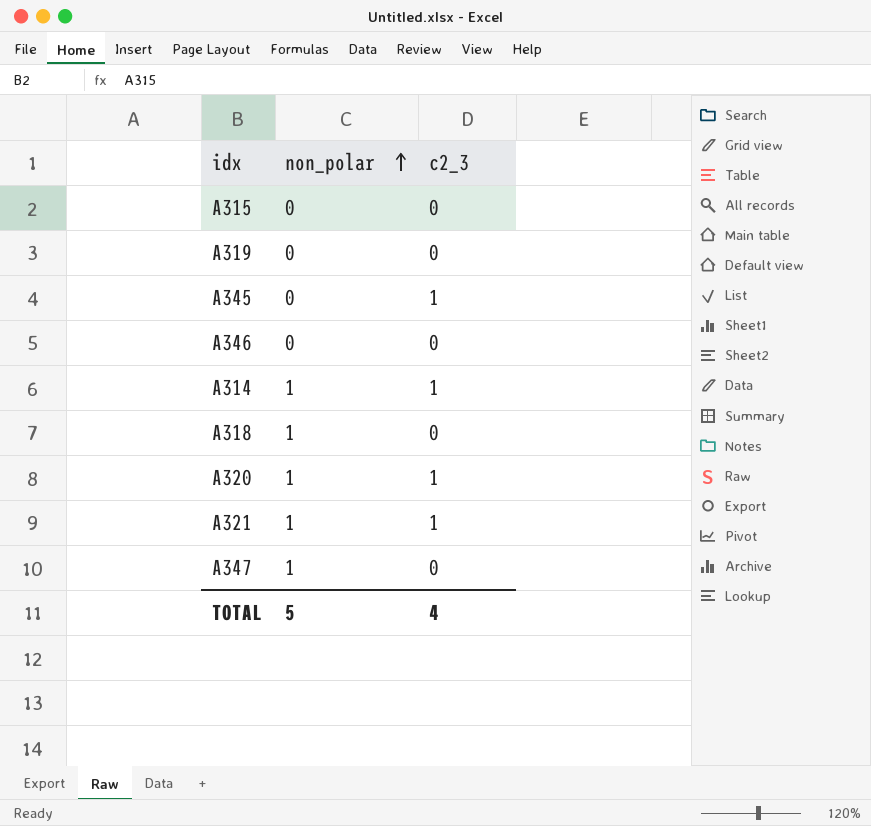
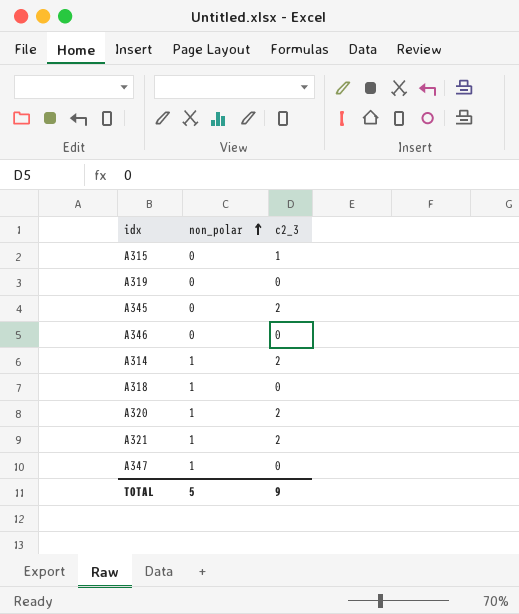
A315 | c2_3: 0 -> 1
A345 | c2_3: 1 -> 2
A314 | c2_3: 1 -> 2
A320 | c2_3: 1 -> 2
A321 | c2_3: 1 -> 2
TOTAL | c2_3: 4 -> 9

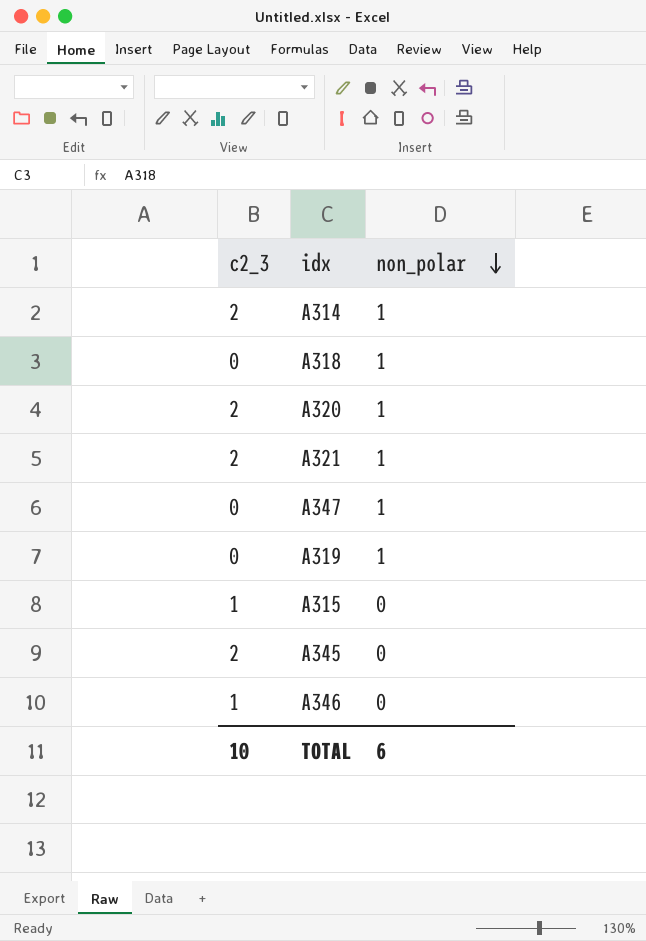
row order: non_polar ascending -> non_polar descending
column c2_3 | position: 3 -> 1
A319 | non_polar: 0 -> 1
A346 | c2_3: 0 -> 1
TOTAL | c2_3: 9 -> 10
TOTAL | non_polar: 5 -> 6

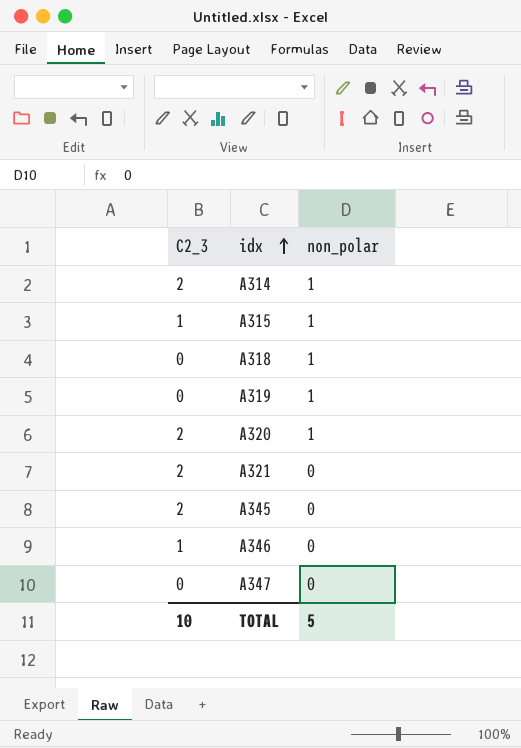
row order: non_polar descending -> idx ascending
column name: c2_3 -> C2_3
A315 | non_polar: 0 -> 1
A321 | non_polar: 1 -> 0
A347 | non_polar: 1 -> 0
TOTAL | non_polar: 6 -> 5

